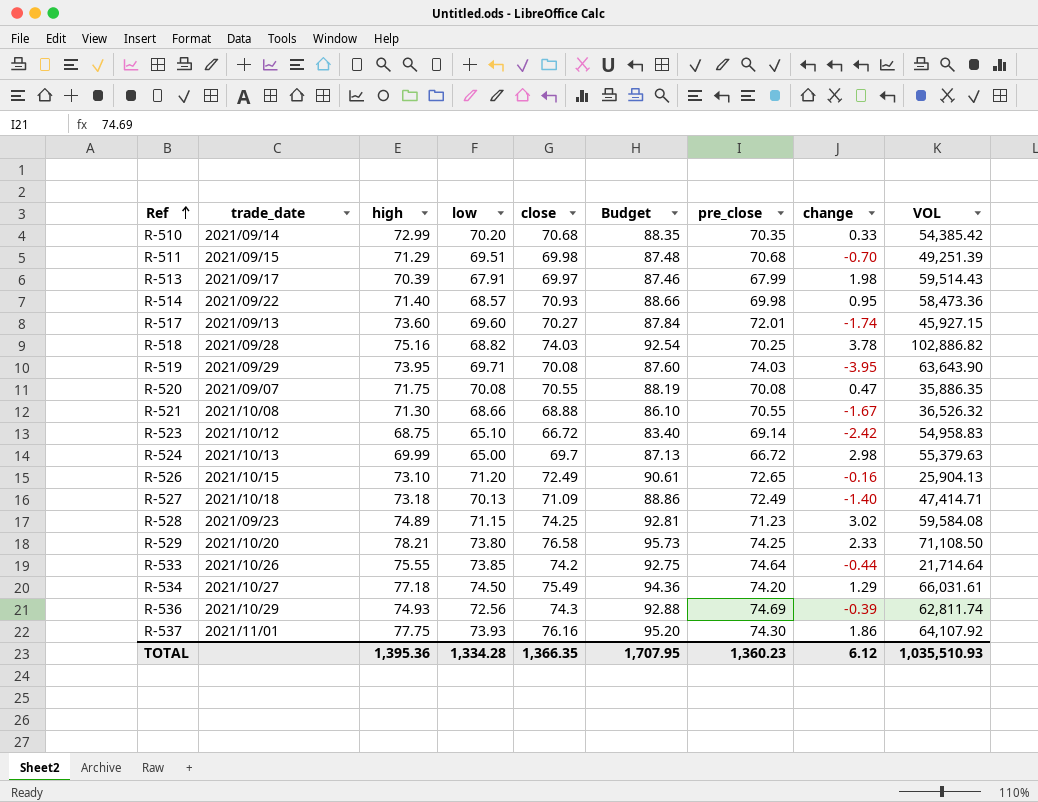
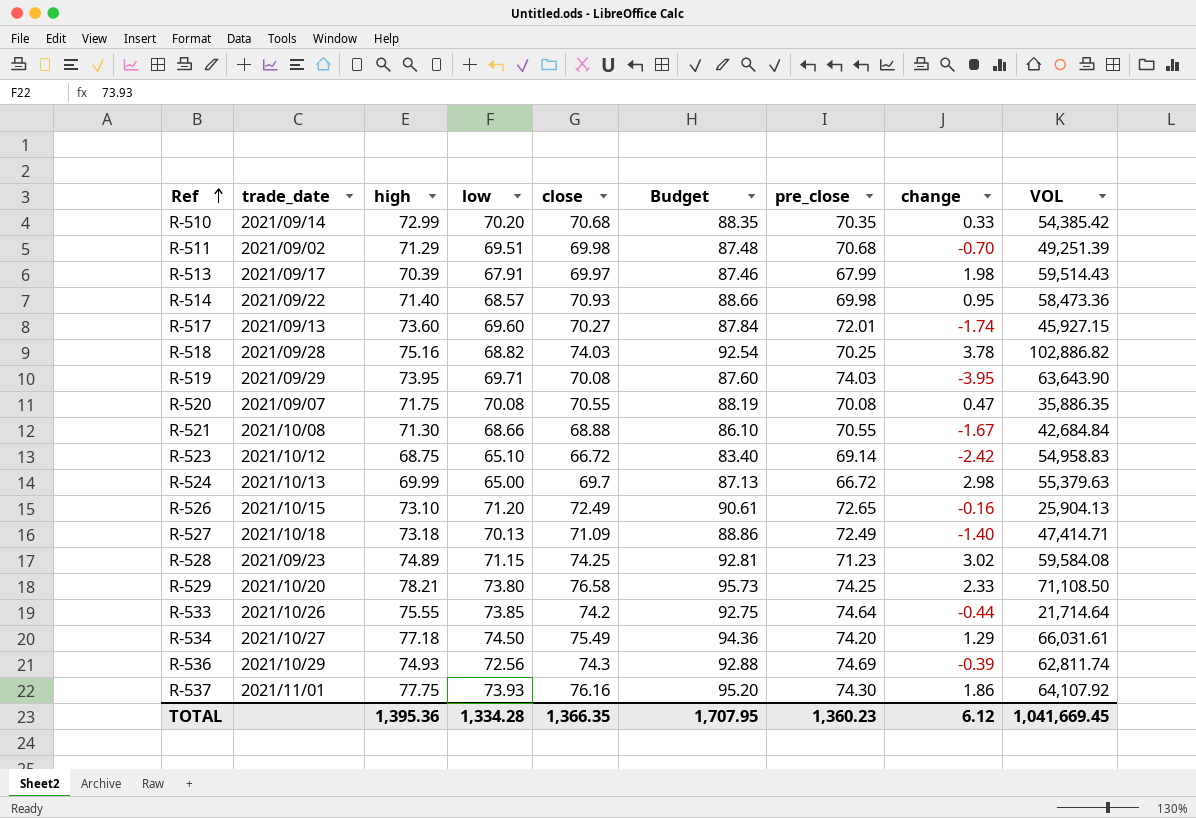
R-511 | trade_date: 2021/09/15 -> 2021/09/02
R-521 | VOL: 36,526.32 -> 42,684.84
TOTAL | VOL: 1,035,510.93 -> 1,041,669.45

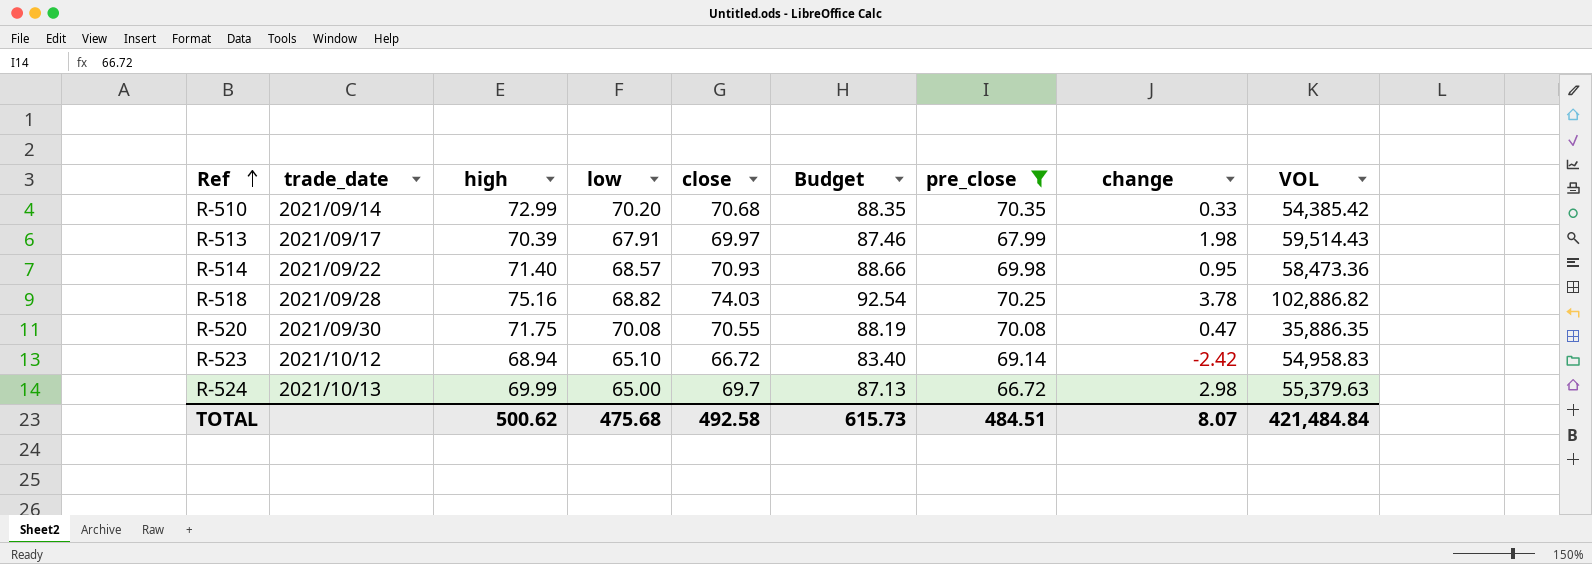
filter: none -> pre_close <= 70.35
R-520 | trade_date: 2021/09/07 -> 2021/09/30
R-523 | high: 68.75 -> 68.94
TOTAL | high: 1,395.36 -> 500.62
TOTAL | low: 1,334.28 -> 475.68
TOTAL | close: 1,366.35 -> 492.58
TOTAL | Budget: 1,707.95 -> 615.73
TOTAL | pre_close: 1,360.23 -> 484.51
TOTAL | change: 6.12 -> 8.07
TOTAL | VOL: 1,041,669.45 -> 421,484.84

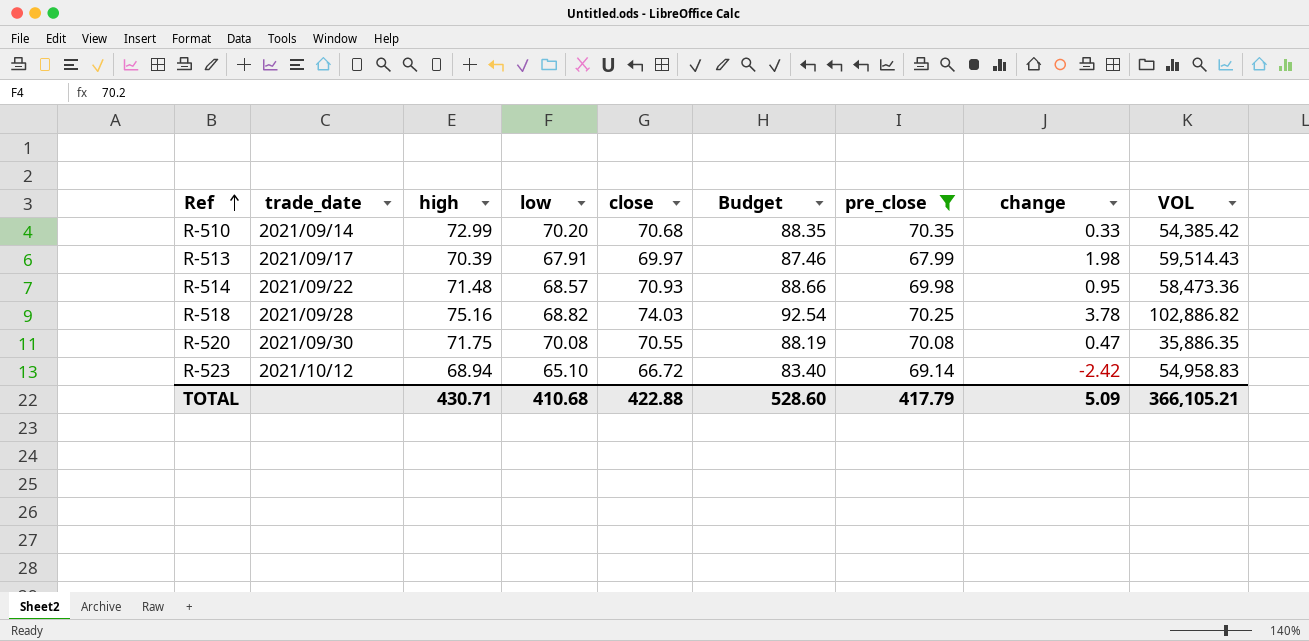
row R-524: 2021/10/13 | 69.99 | 65.00 | 69.7 | 87.13 | 66.72 | 2.98 | 55,379.63 -> none
R-514 | high: 71.40 -> 71.48
TOTAL | high: 500.62 -> 430.71
TOTAL | low: 475.68 -> 410.68
TOTAL | close: 492.58 -> 422.88
TOTAL | Budget: 615.73 -> 528.60
TOTAL | pre_close: 484.51 -> 417.79
TOTAL | change: 8.07 -> 5.09
TOTAL | VOL: 421,484.84 -> 366,105.21

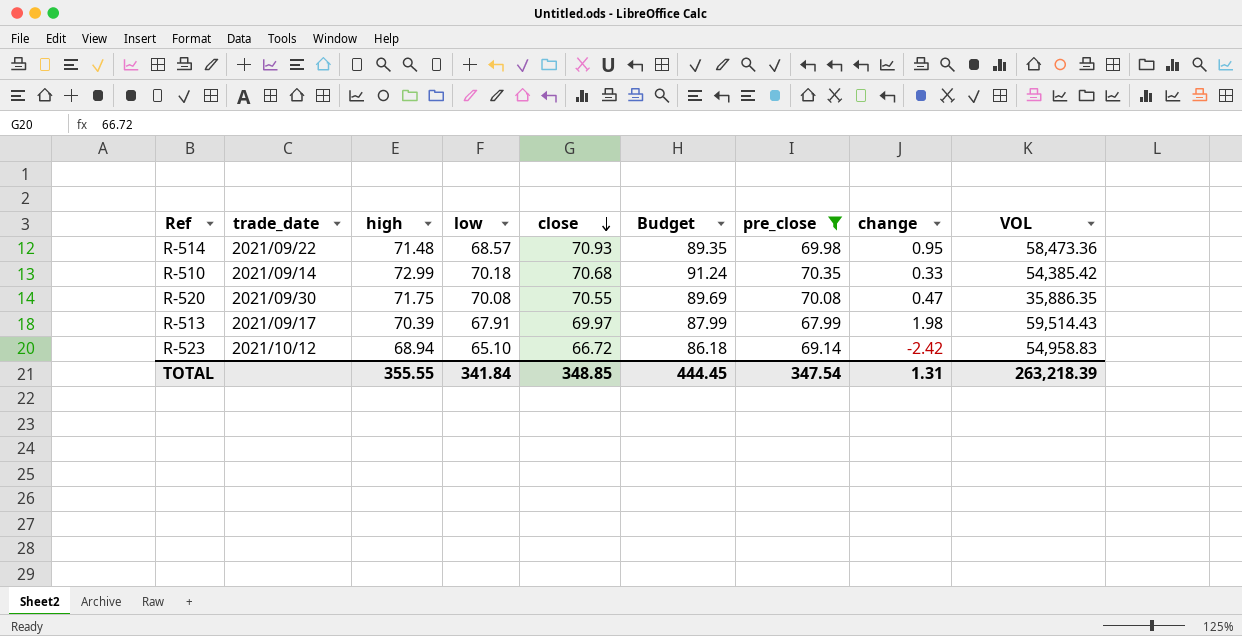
row order: Ref ascending -> close descending
column Budget | formula: [close] * 1.25 -> [high] * 1.25
row R-518: 2021/09/28 | 75.16 | 68.82 | 74.03 | 92.54 | 70.25 | 3.78 | 102,886.82 -> none
R-510 | low: 70.20 -> 70.18
TOTAL | high: 430.71 -> 355.55
TOTAL | low: 410.68 -> 341.84
TOTAL | close: 422.88 -> 348.85
TOTAL | Budget: 528.60 -> 444.45
TOTAL | pre_close: 417.79 -> 347.54
TOTAL | change: 5.09 -> 1.31
TOTAL | VOL: 366,105.21 -> 263,218.39

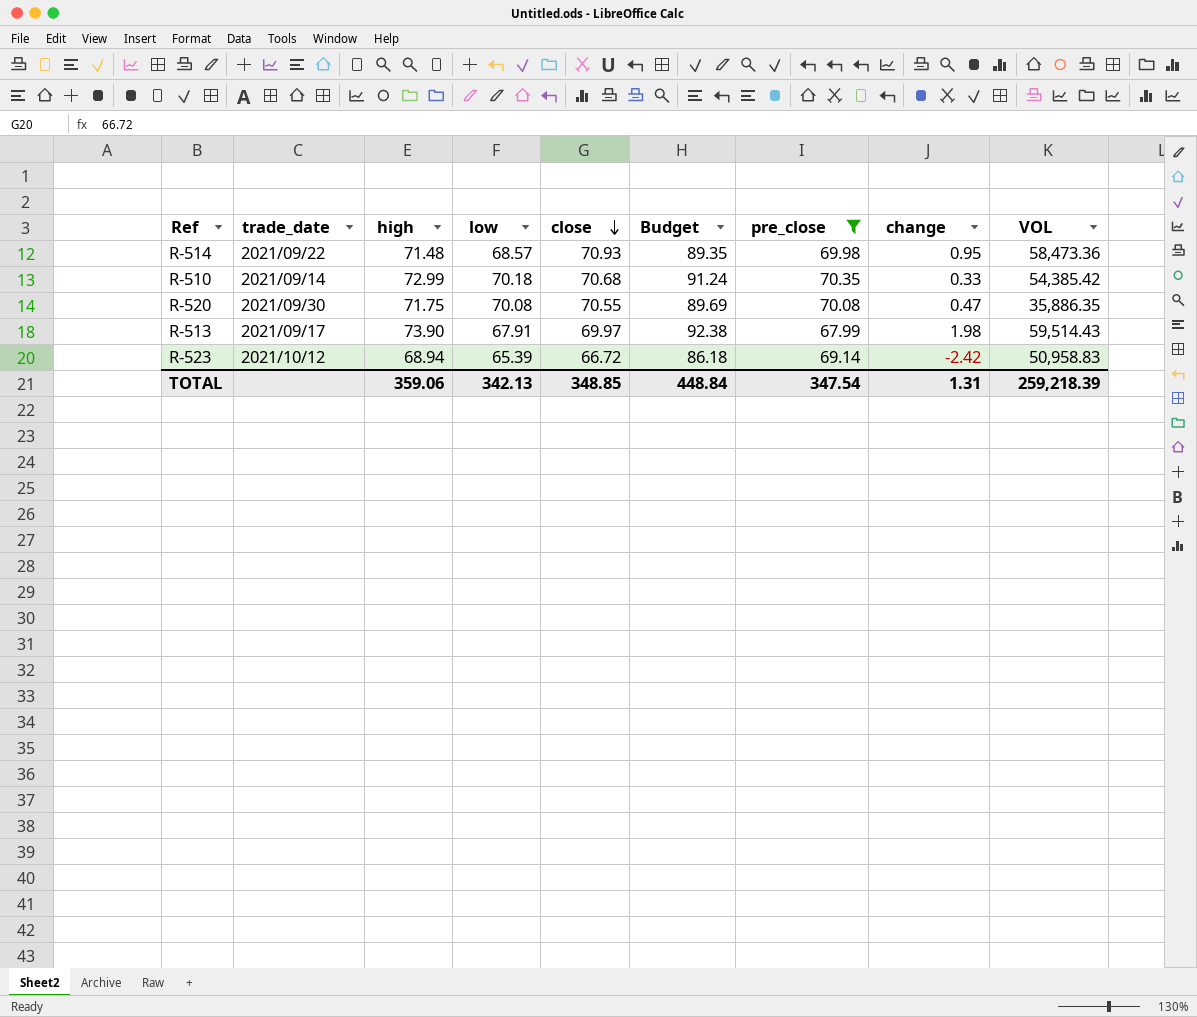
R-513 | high: 70.39 -> 73.90
R-513 | Budget: 87.99 -> 92.38
R-523 | low: 65.10 -> 65.39
R-523 | VOL: 54,958.83 -> 50,958.83
TOTAL | high: 355.55 -> 359.06
TOTAL | low: 341.84 -> 342.13
TOTAL | Budget: 444.45 -> 448.84
TOTAL | VOL: 263,218.39 -> 259,218.39

